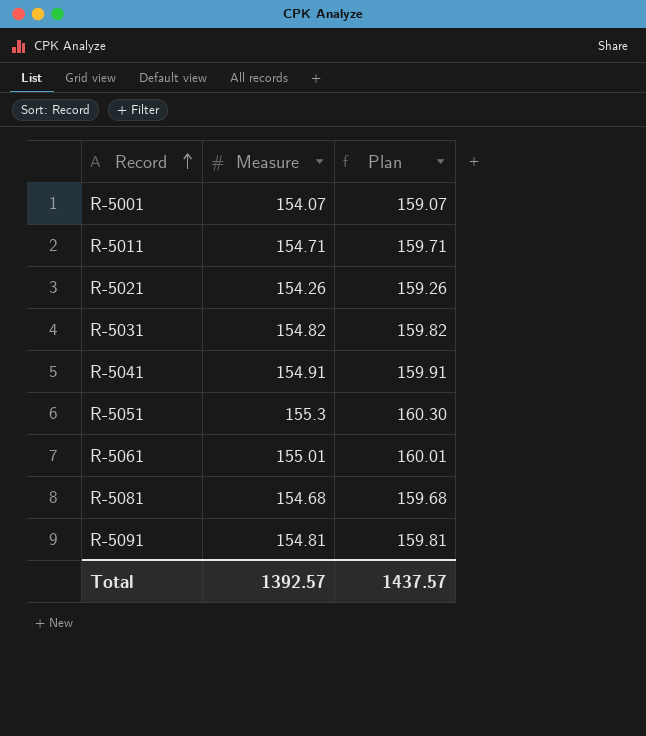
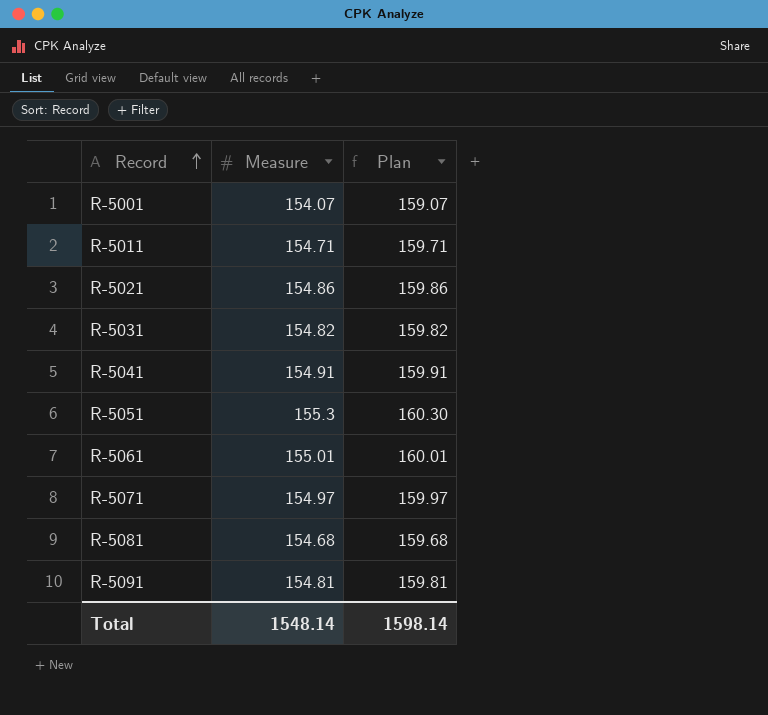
R-5021 | Measure: 154.26 -> 154.86
R-5021 | Plan: 159.26 -> 159.86
row R-5071: none -> 154.97 | 159.97
Total | Measure: 1392.57 -> 1548.14
Total | Plan: 1437.57 -> 1598.14

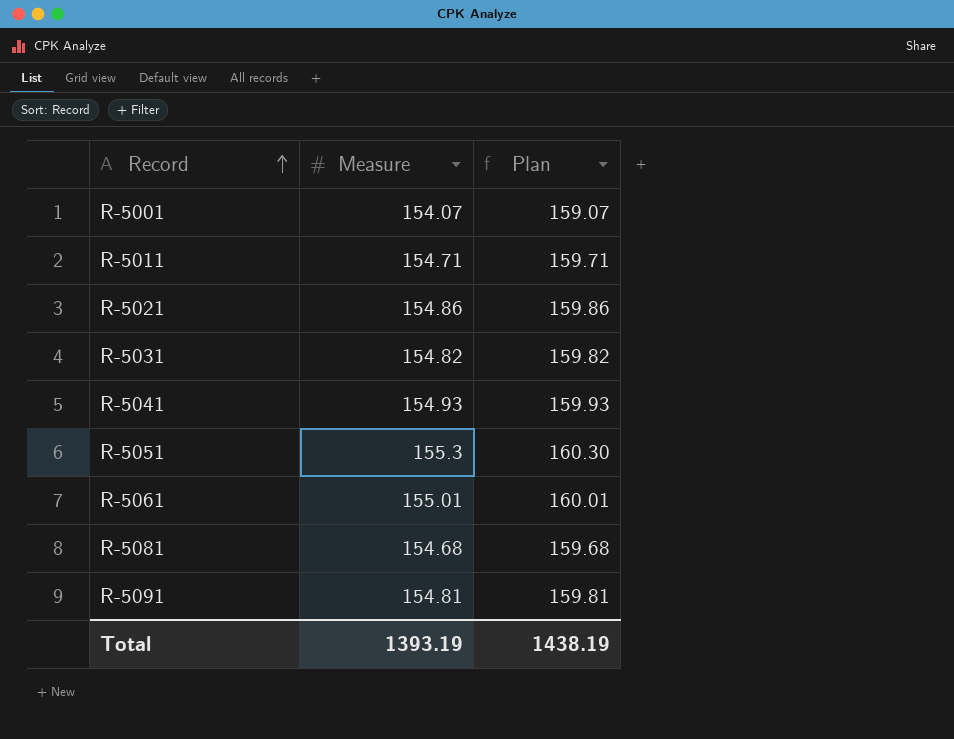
row R-5071: 154.97 | 159.97 -> none
R-5041 | Measure: 154.91 -> 154.93
R-5041 | Plan: 159.91 -> 159.93
Total | Measure: 1548.14 -> 1393.19
Total | Plan: 1598.14 -> 1438.19

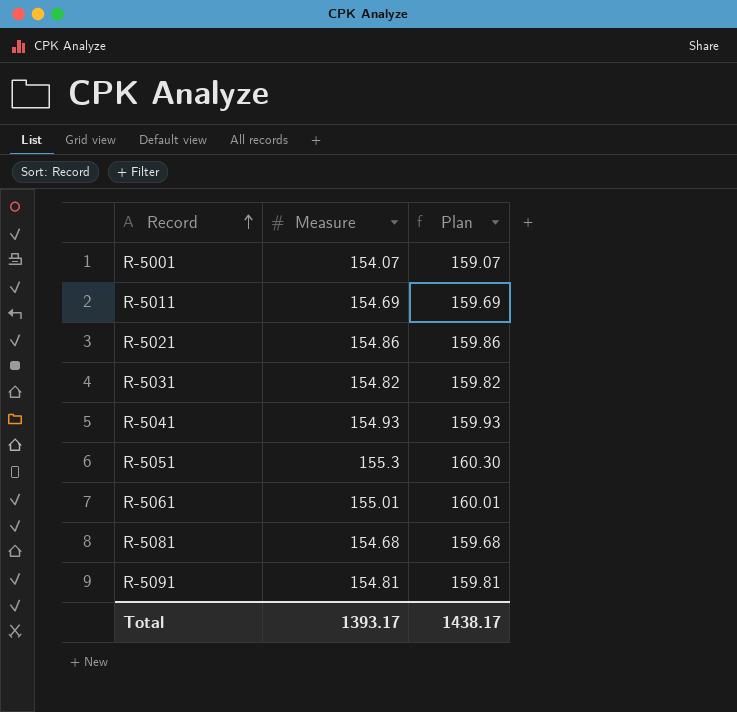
R-5011 | Measure: 154.71 -> 154.69
R-5011 | Plan: 159.71 -> 159.69
Total | Measure: 1393.19 -> 1393.17
Total | Plan: 1438.19 -> 1438.17

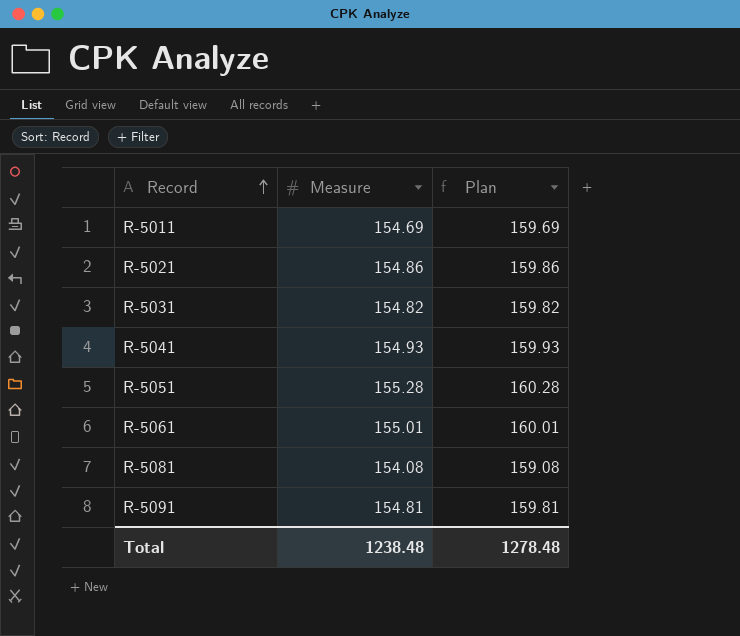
row R-5001: 154.07 | 159.07 -> none
R-5051 | Measure: 155.3 -> 155.28
R-5051 | Plan: 160.30 -> 160.28
R-5081 | Measure: 154.68 -> 154.08
R-5081 | Plan: 159.68 -> 159.08
Total | Measure: 1393.17 -> 1238.48
Total | Plan: 1438.17 -> 1278.48

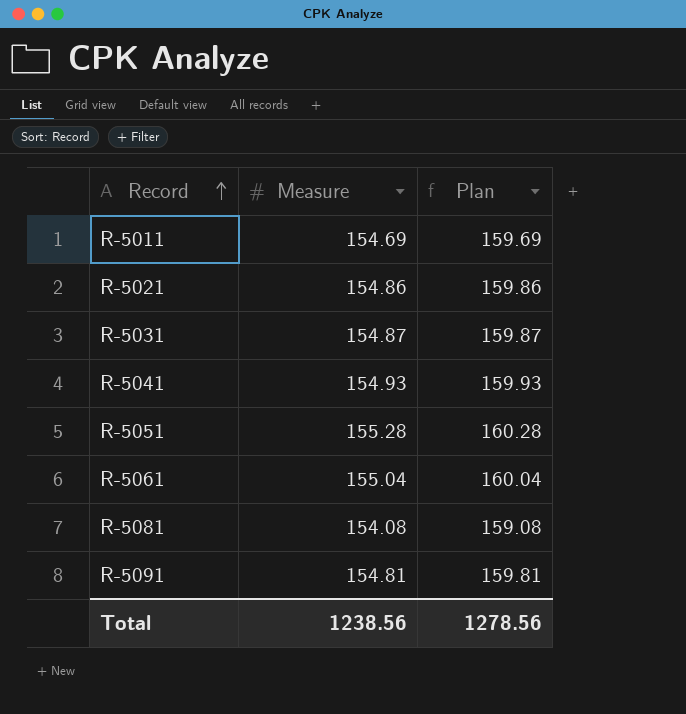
R-5031 | Measure: 154.82 -> 154.87
R-5031 | Plan: 159.82 -> 159.87
R-5061 | Measure: 155.01 -> 155.04
R-5061 | Plan: 160.01 -> 160.04
Total | Measure: 1238.48 -> 1238.56
Total | Plan: 1278.48 -> 1278.56

